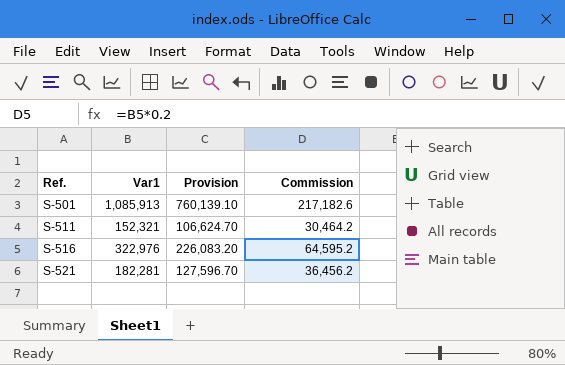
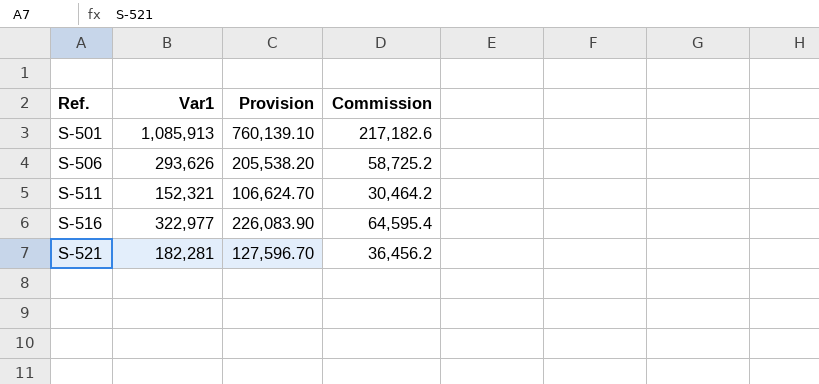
row S-506: none -> 293,626 | 205,538.20 | 58,725.2
S-516 | Var1: 322,976 -> 322,977
S-516 | Provision: 226,083.20 -> 226,083.90
S-516 | Commission: 64,595.2 -> 64,595.4

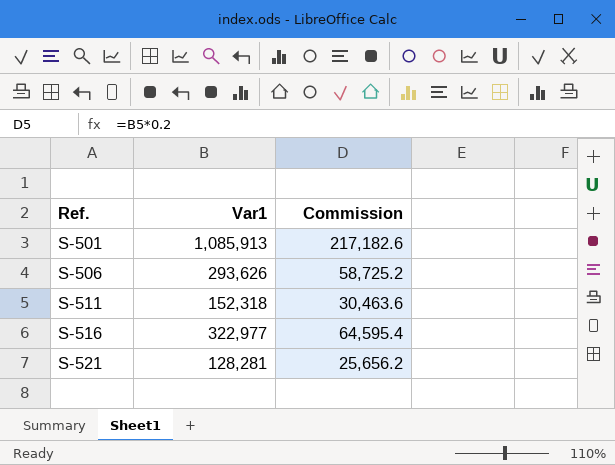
column Provision | formula: [Var1] * 0.7 -> none
S-511 | Var1: 152,321 -> 152,318
S-511 | Commission: 30,464.2 -> 30,463.6
S-521 | Var1: 182,281 -> 128,281
S-521 | Commission: 36,456.2 -> 25,656.2

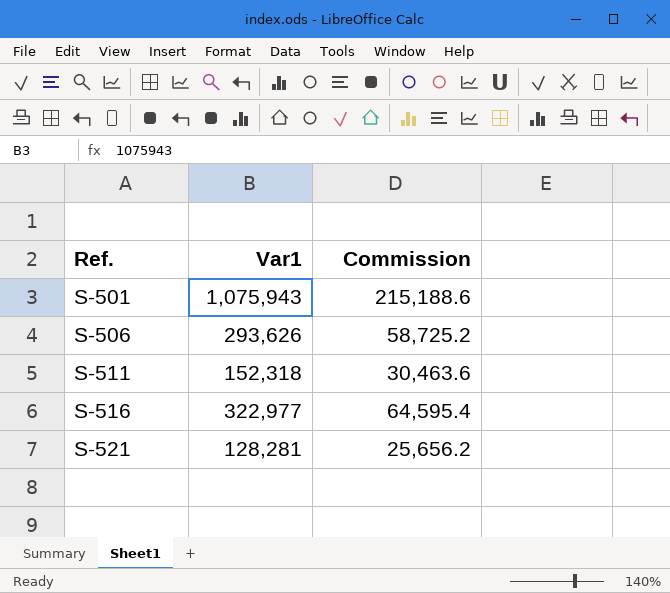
S-501 | Var1: 1,085,913 -> 1,075,943
S-501 | Commission: 217,182.6 -> 215,188.6

